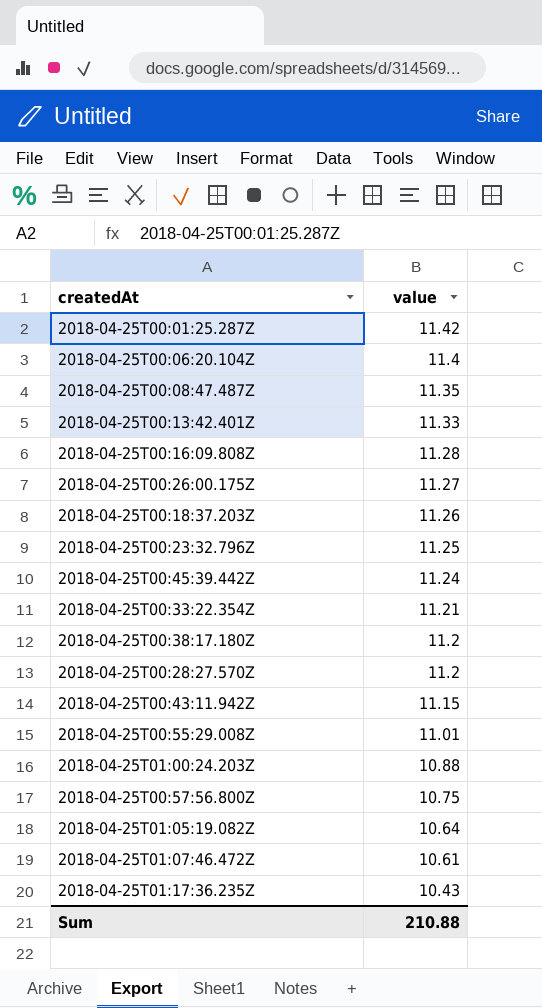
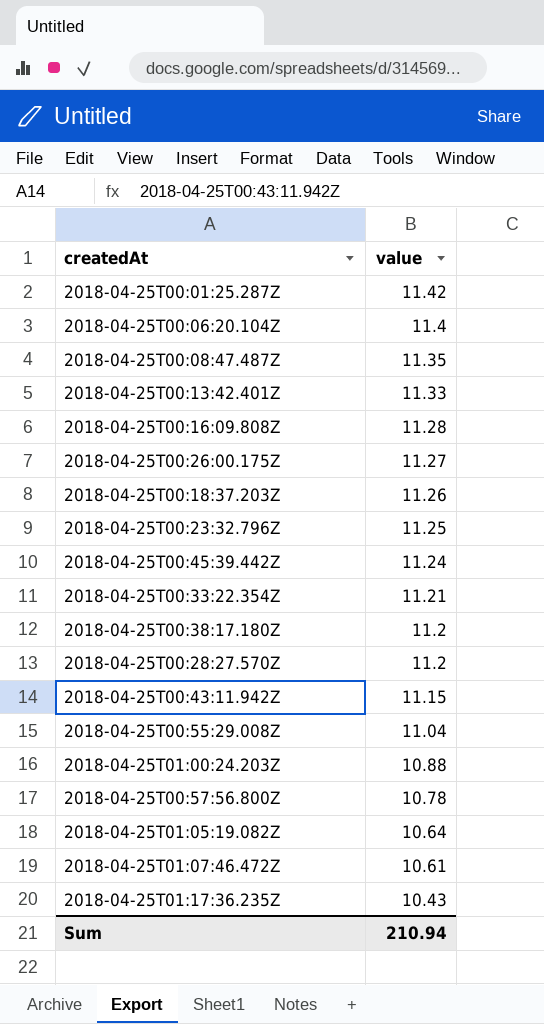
2018-04-25T00:55:29.008Z | value: 11.01 -> 11.04
2018-04-25T00:57:56.800Z | value: 10.75 -> 10.78
Sum | value: 210.88 -> 210.94

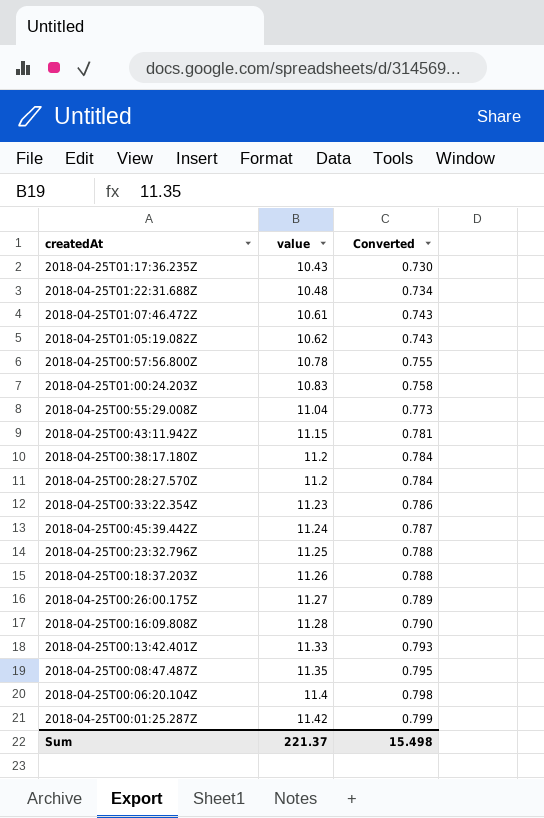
row order: value descending -> value ascending
column Converted | formula: none -> [value] * 0.07
row 2018-04-25T01:22:31.688Z: none -> 10.48 | 0.734
2018-04-25T01:05:19.082Z | value: 10.64 -> 10.62
2018-04-25T01:00:24.203Z | value: 10.88 -> 10.83
2018-04-25T00:33:22.354Z | value: 11.21 -> 11.23
Sum | value: 210.94 -> 221.37

